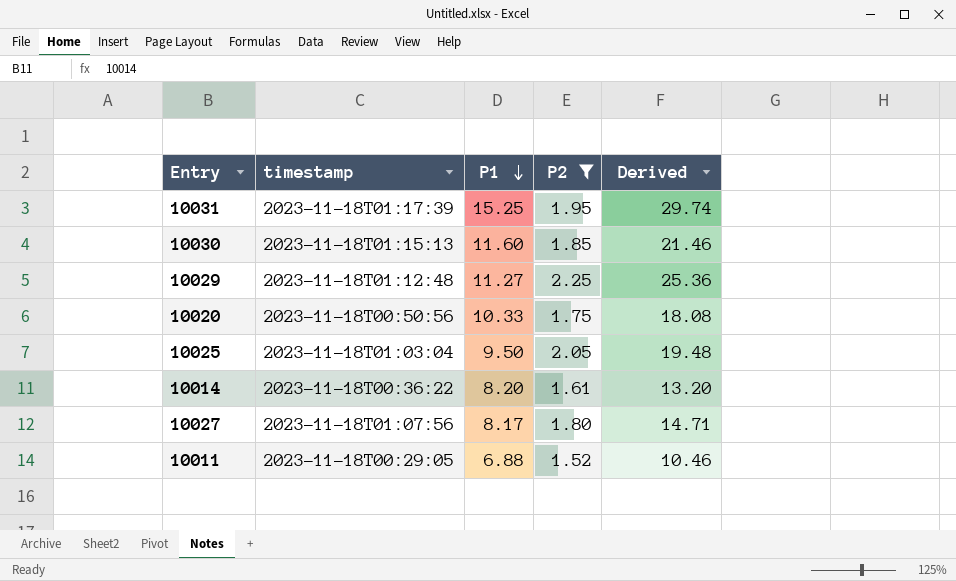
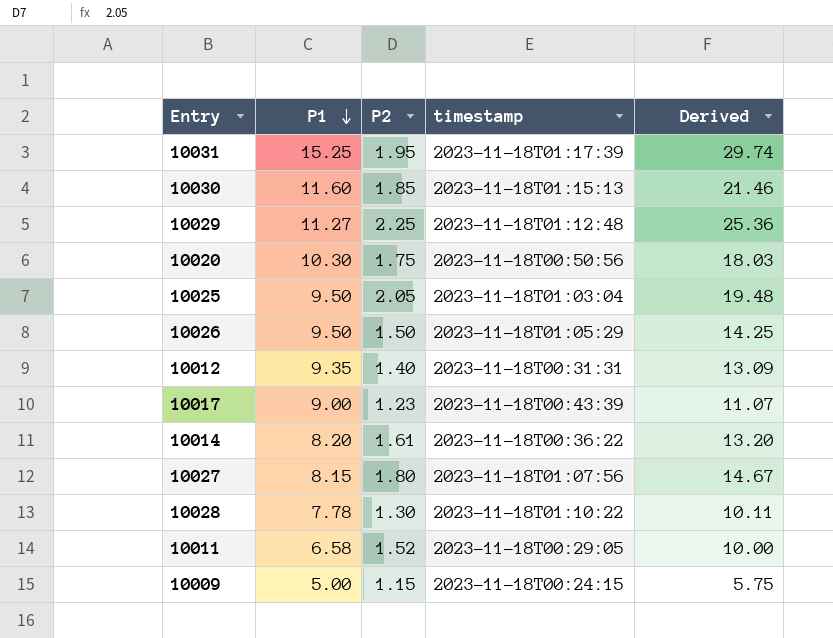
filter: P2 >= 1.52 -> none
column timestamp | position: 2 -> 4
10020 | P1: 10.33 -> 10.30
10020 | Derived: 18.08 -> 18.03
10027 | P1: 8.17 -> 8.15
10027 | Derived: 14.71 -> 14.67
10011 | P1: 6.88 -> 6.58
10011 | Derived: 10.46 -> 10.00

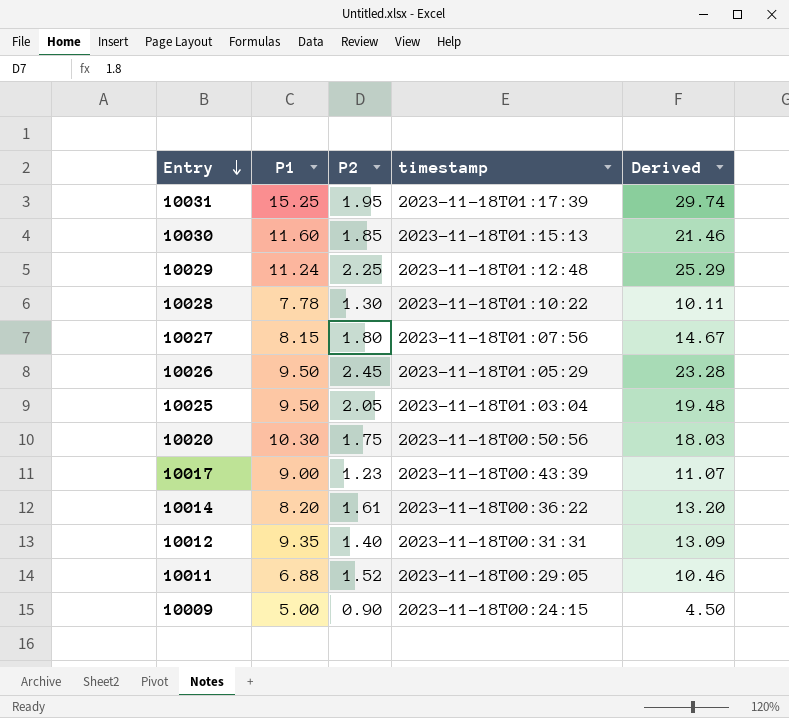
row order: P1 descending -> Entry descending
10029 | P1: 11.27 -> 11.24
10029 | Derived: 25.36 -> 25.29
10026 | P2: 1.50 -> 2.45
10026 | Derived: 14.25 -> 23.28
10011 | P1: 6.58 -> 6.88
10011 | Derived: 10.00 -> 10.46
10009 | P2: 1.15 -> 0.90
10009 | Derived: 5.75 -> 4.50

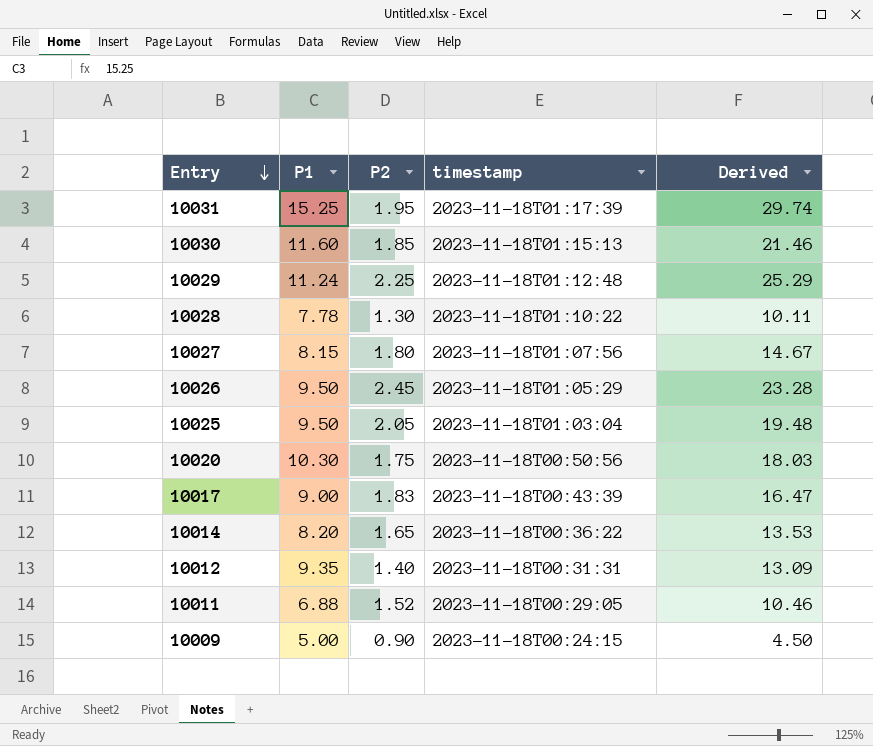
10017 | P2: 1.23 -> 1.83
10017 | Derived: 11.07 -> 16.47
10014 | P2: 1.61 -> 1.65
10014 | Derived: 13.20 -> 13.53

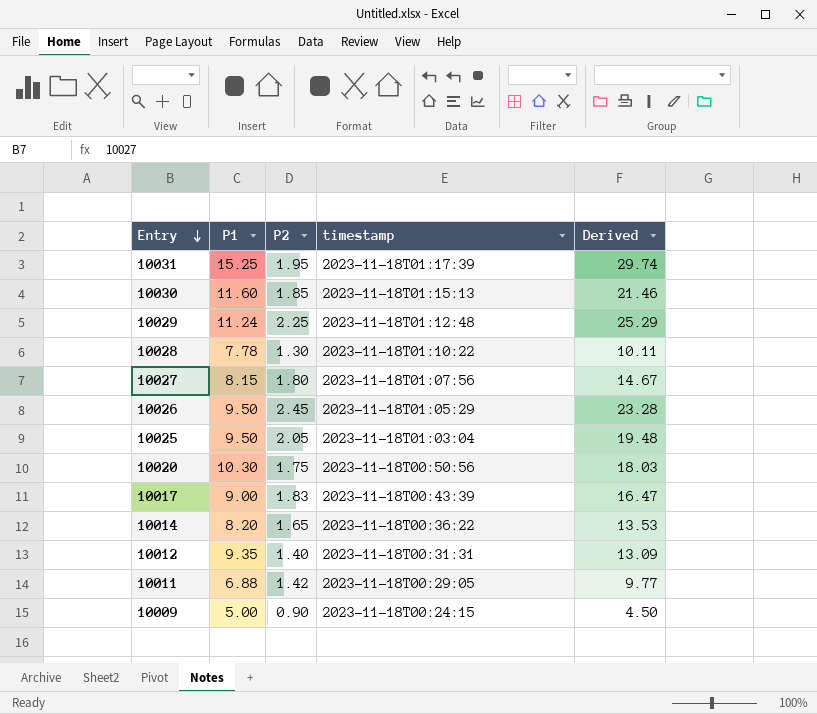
10011 | P2: 1.52 -> 1.42
10011 | Derived: 10.46 -> 9.77

